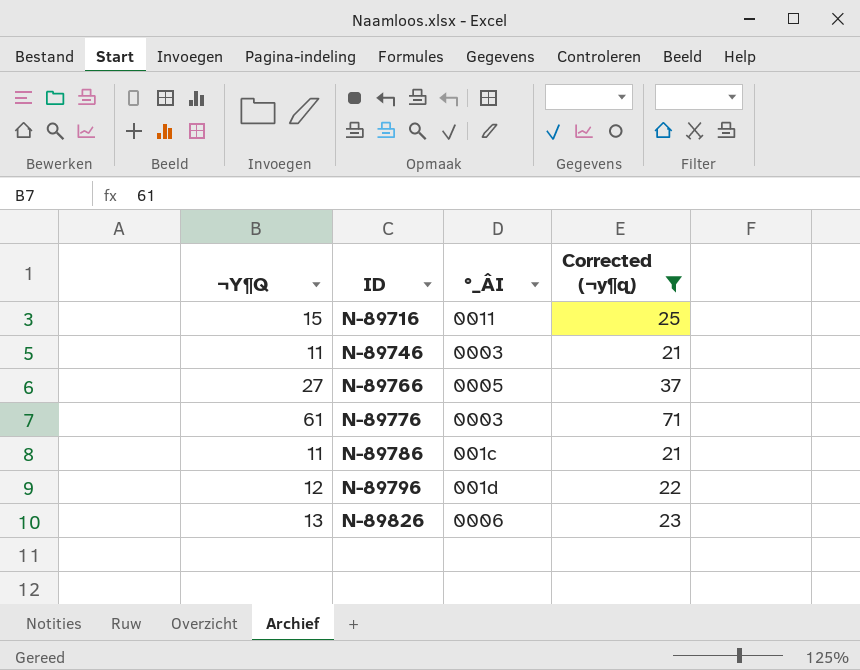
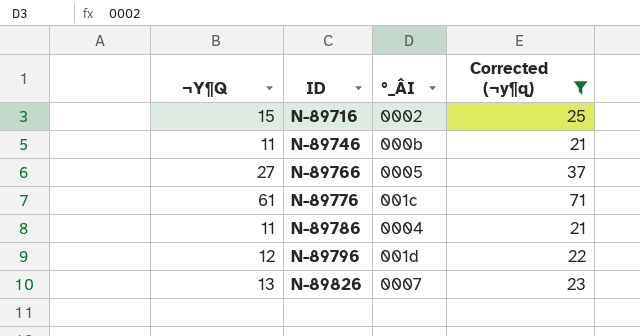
N-89716 | °_ÂI: 0011 -> 0002
N-89746 | °_ÂI: 0003 -> 000b
N-89776 | °_ÂI: 0003 -> 001c
N-89786 | °_ÂI: 001c -> 0004
N-89826 | °_ÂI: 0006 -> 0007

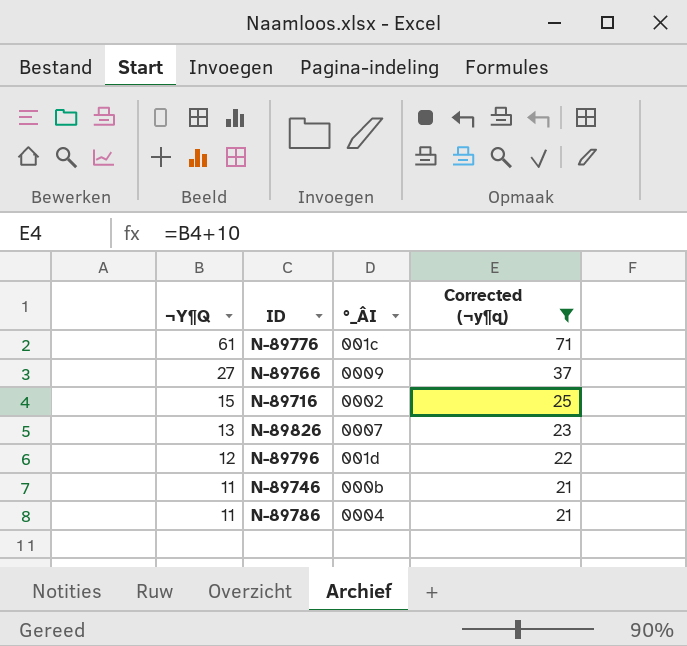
row order: ID ascending -> ¬Y¶Q descending
N-89766 | °_ÂI: 0005 -> 0009

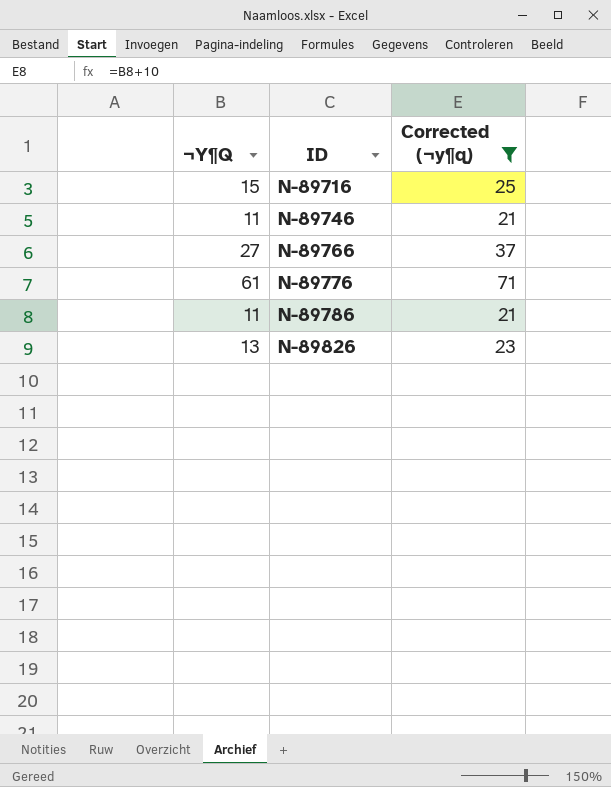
row order: ¬Y¶Q descending -> ID ascending
column °_ÂI | position: 3 -> none
row N-89796: 12 | 001d | 22 -> none

